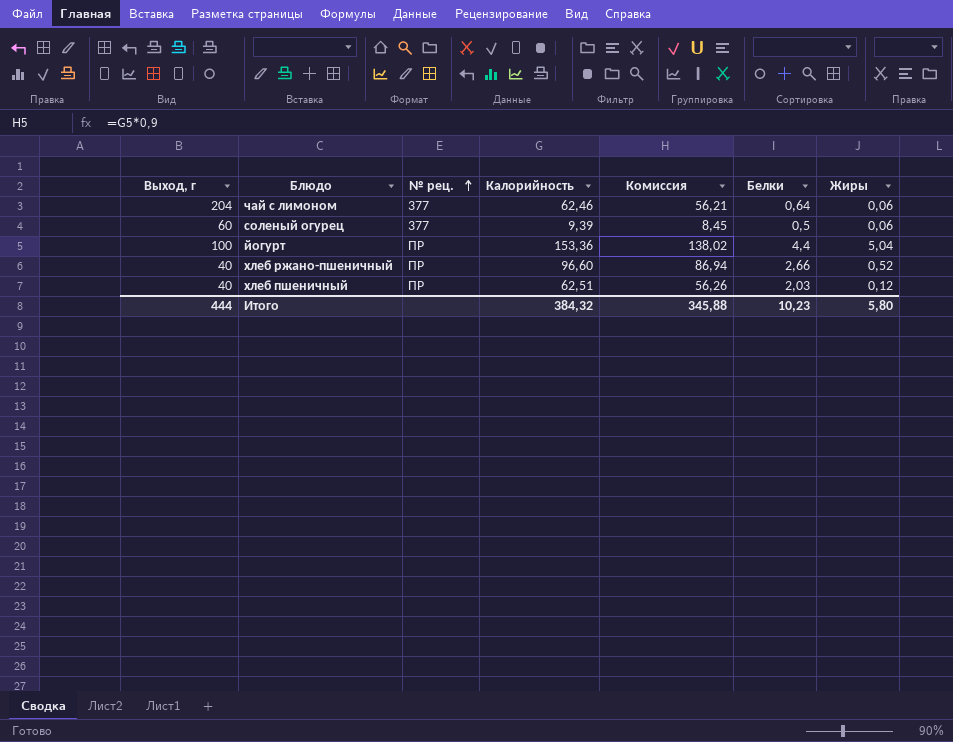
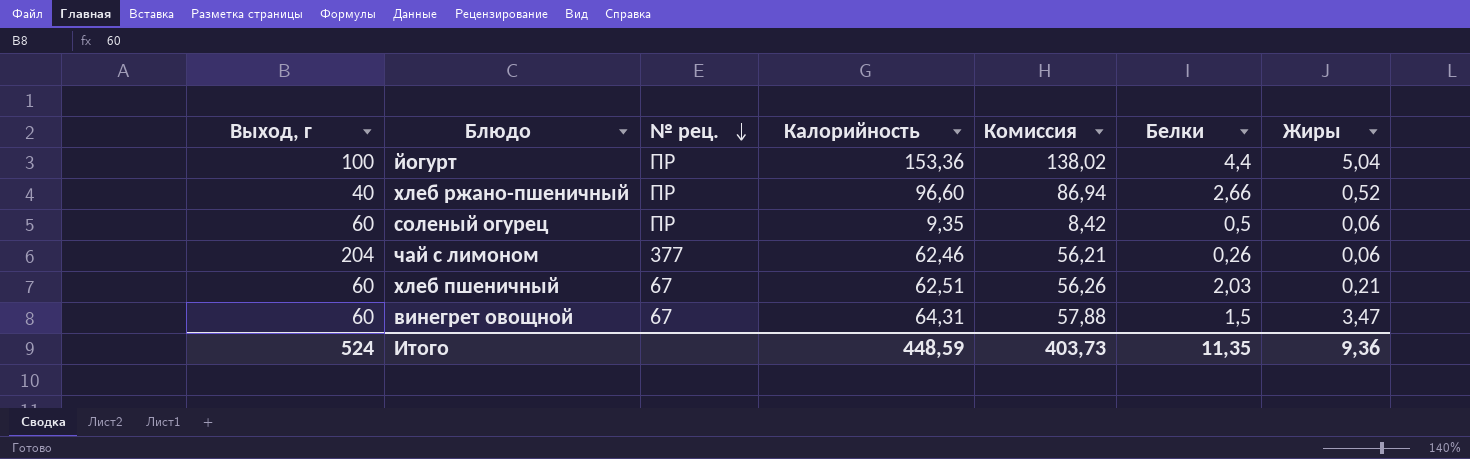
row order: № рец. ascending -> № рец. descending
соленый огурец | № рец.: 377 -> ПР
соленый огурец | Калорийность: 9,39 -> 9,35
соленый огурец | Комиссия: 8,45 -> 8,42
чай с лимоном | Белки: 0,64 -> 0,26
хлеб пшеничный | Выход, г: 40 -> 60
хлеб пшеничный | № рец.: ПР -> 67
хлеб пшеничный | Жиры: 0,12 -> 0,21
row винегрет овощной: none -> 60 | 67 | 64,31 | 57,88 | 1,5 | 3,47
Итого | Выход, г: 444 -> 524
Итого | Калорийность: 384,32 -> 448,59
Итого | Комиссия: 345,88 -> 403,73
Итого | Белки: 10,23 -> 11,35
Итого | Жиры: 5,80 -> 9,36

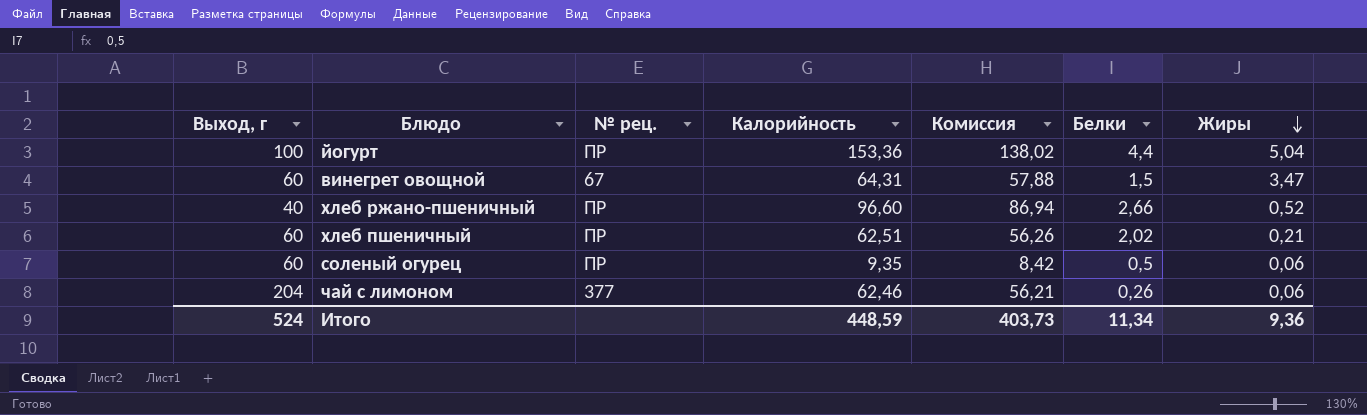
row order: № рец. descending -> Жиры descending
хлеб пшеничный | № рец.: 67 -> ПР
хлеб пшеничный | Белки: 2,03 -> 2,02
Итого | Белки: 11,35 -> 11,34

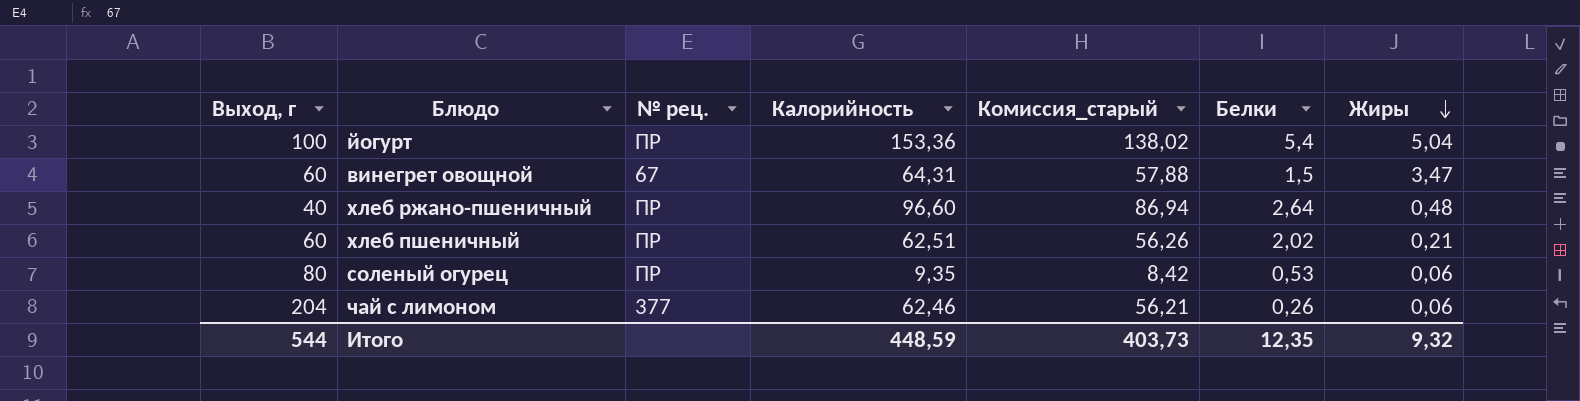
column name: Комиссия -> Комиссия_старый
йогурт | Белки: 4,4 -> 5,4
хлеб ржано-пшеничный | Белки: 2,66 -> 2,64
хлеб ржано-пшеничный | Жиры: 0,52 -> 0,48
соленый огурец | Выход, г: 60 -> 80
соленый огурец | Белки: 0,5 -> 0,53
Итого | Выход, г: 524 -> 544
Итого | Белки: 11,34 -> 12,35
Итого | Жиры: 9,36 -> 9,32

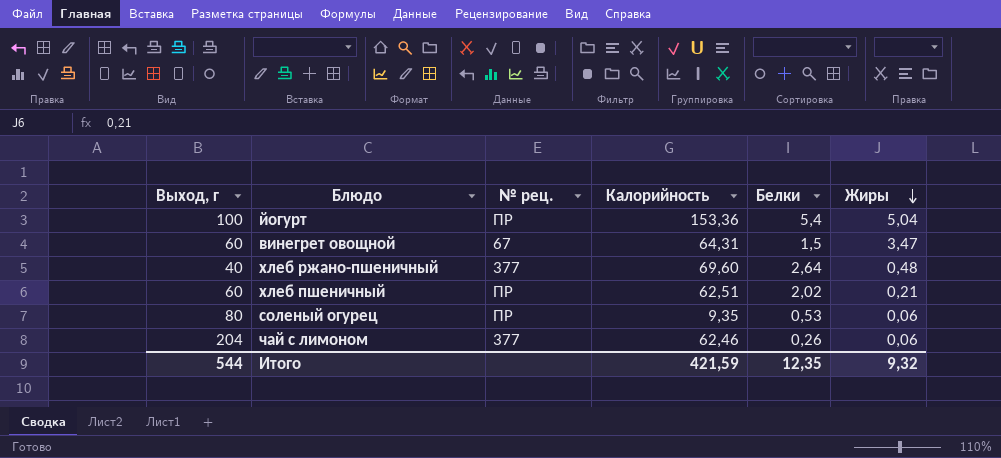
column Комиссия_старый | formula: [Калорийность] * 0,9 -> none
хлеб ржано-пшеничный | № рец.: ПР -> 377
хлеб ржано-пшеничный | Калорийность: 96,60 -> 69,60
Итого | Калорийность: 448,59 -> 421,59

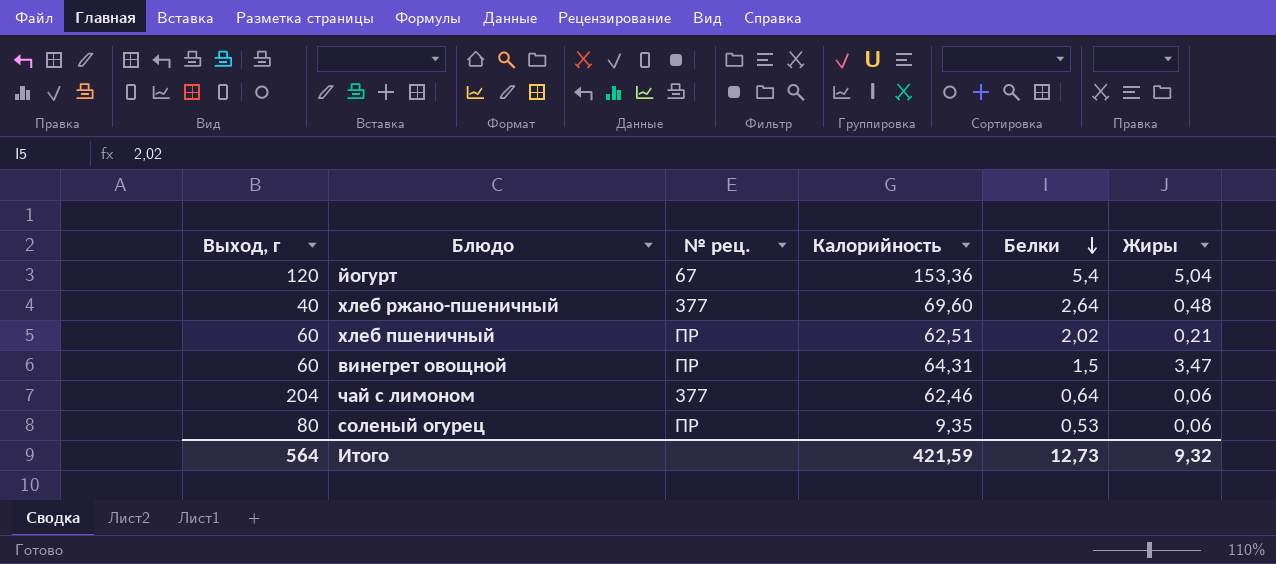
row order: Жиры descending -> Белки descending
йогурт | Выход, г: 100 -> 120
йогурт | № рец.: ПР -> 67
винегрет овощной | № рец.: 67 -> ПР
чай с лимоном | Белки: 0,26 -> 0,64
Итого | Выход, г: 544 -> 564
Итого | Белки: 12,35 -> 12,73

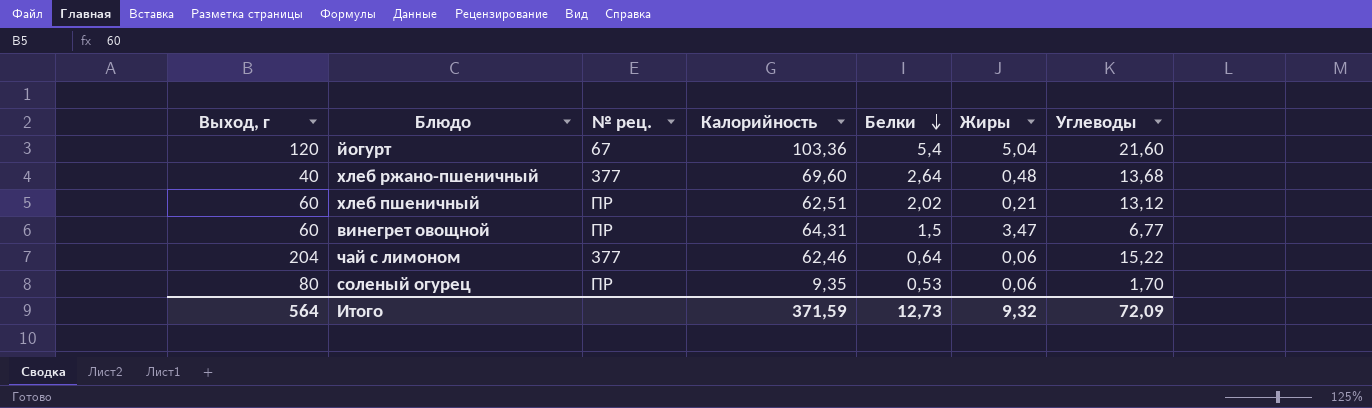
column Углеводы | position: none -> 7
йогурт | Калорийность: 153,36 -> 103,36
Итого | Калорийность: 421,59 -> 371,59

